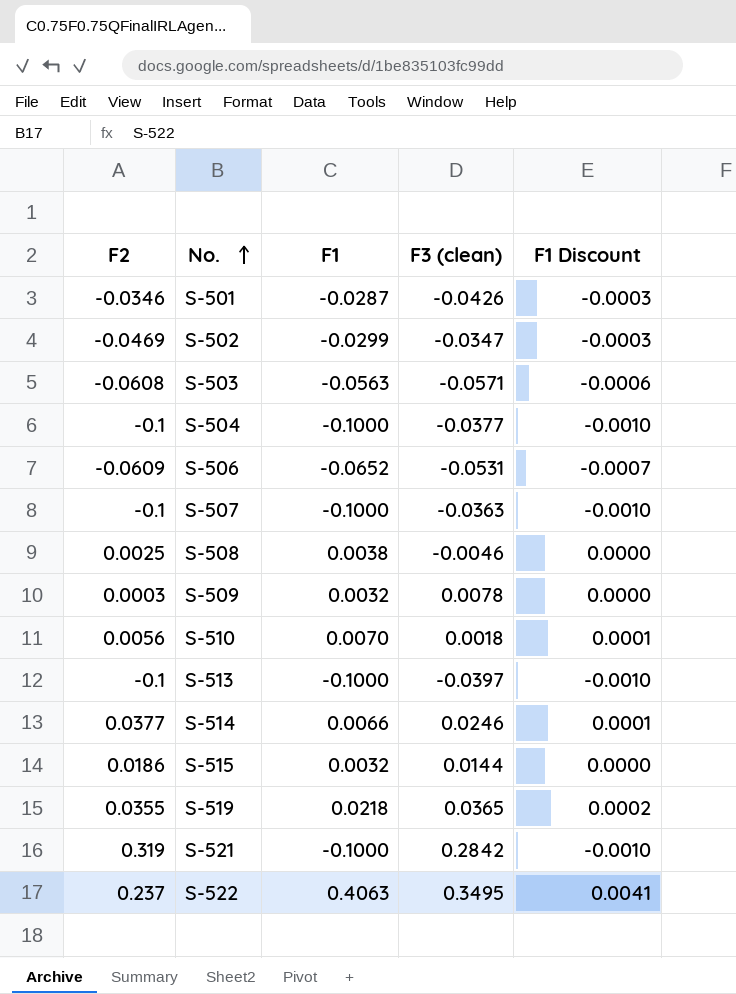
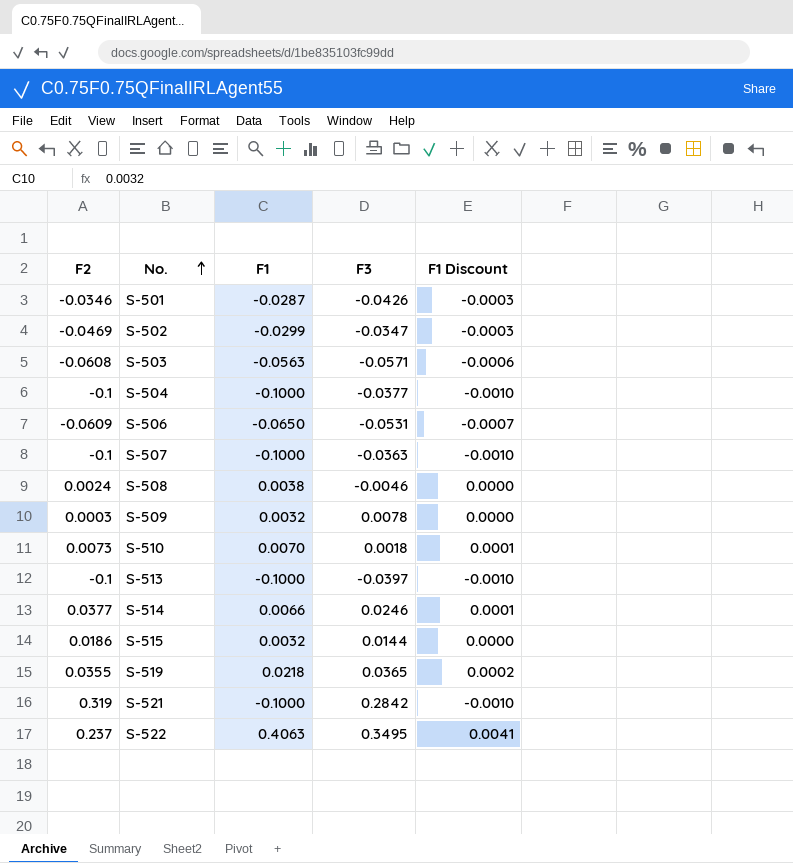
column name: F3 (clean) -> F3
S-506 | F1: -0.0652 -> -0.0650
S-508 | F2: 0.0025 -> 0.0024
S-510 | F2: 0.0056 -> 0.0073

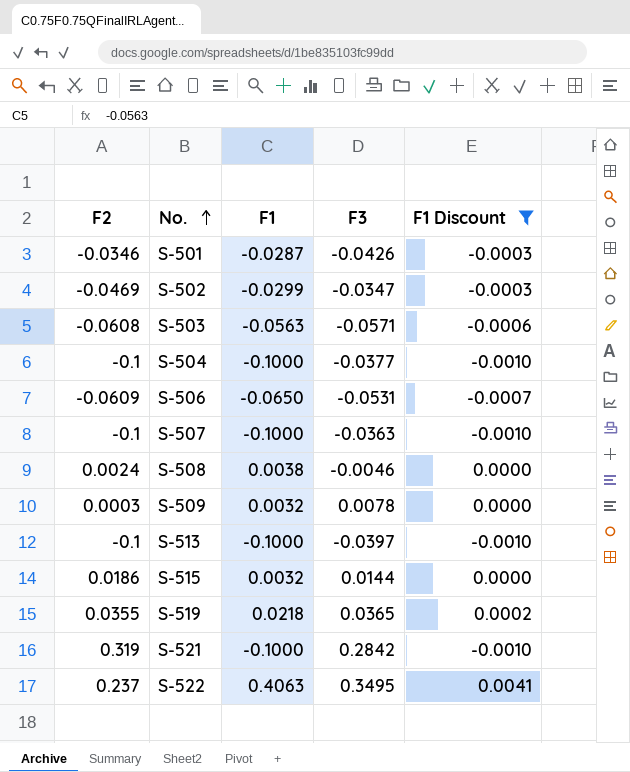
filter: none -> F1 Discount != 0.0001

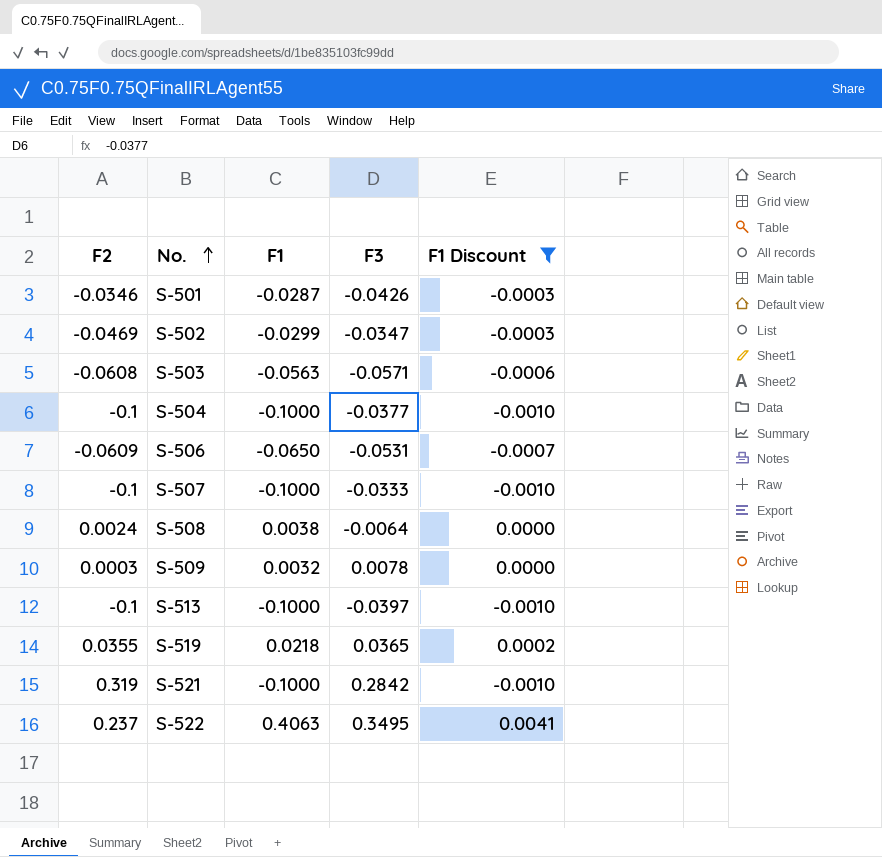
row S-515: 0.0186 | 0.0032 | 0.0144 | 0.0000 -> none
S-507 | F3: -0.0363 -> -0.0333
S-508 | F3: -0.0046 -> -0.0064

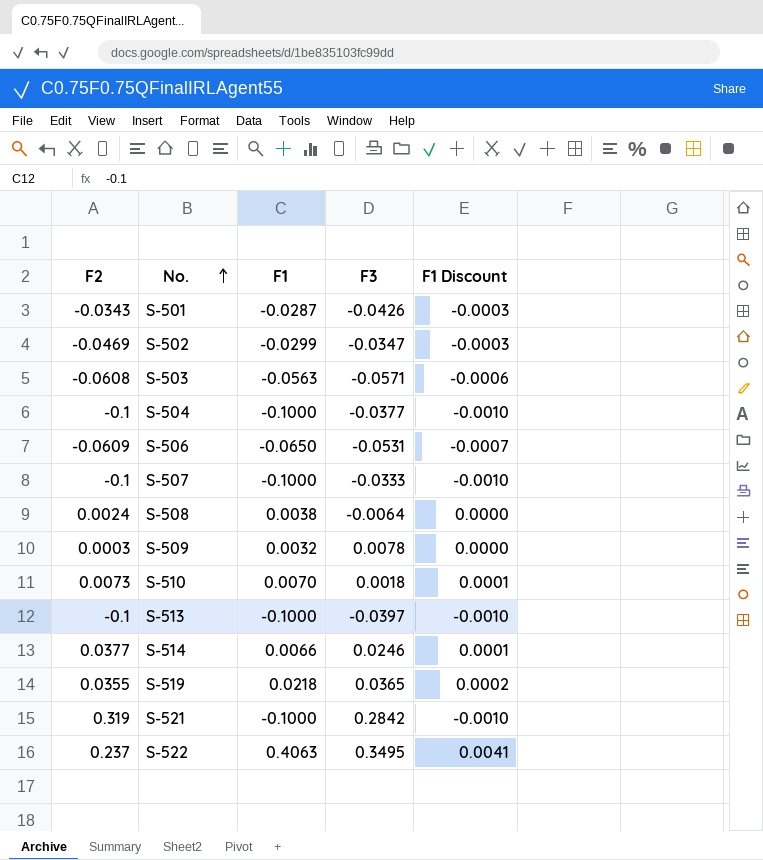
filter: F1 Discount != 0.0001 -> none
S-501 | F2: -0.0346 -> -0.0343

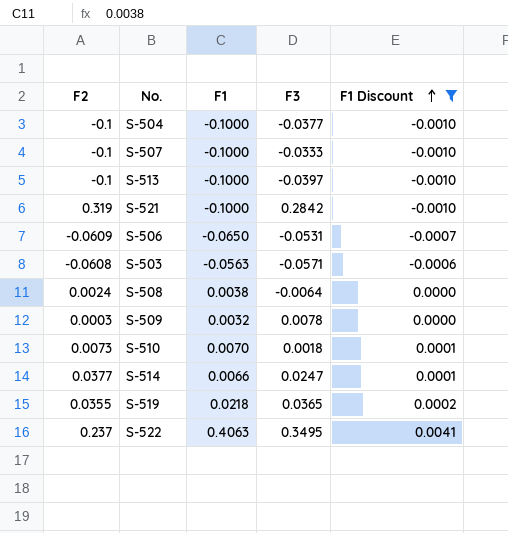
filter: none -> F1 Discount != -0.0003
row order: No. ascending -> F1 Discount ascending
S-514 | F3: 0.0246 -> 0.0247

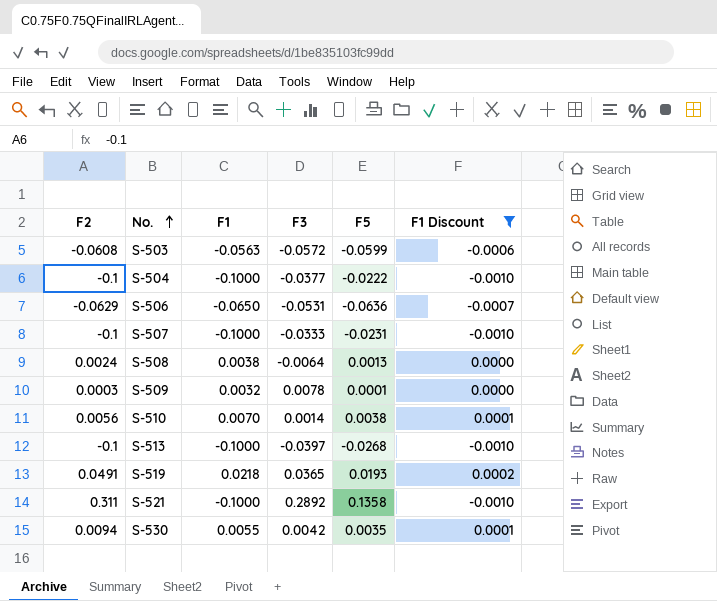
row order: F1 Discount ascending -> No. ascending
column F5 | position: none -> 5
row S-514: 0.0377 | 0.0066 | 0.0247 | 0.0001 -> none
row S-522: 0.237 | 0.4063 | 0.3495 | 0.0041 -> none
S-503 | F3: -0.0571 -> -0.0572
S-506 | F2: -0.0609 -> -0.0629
S-510 | F2: 0.0073 -> 0.0056
S-510 | F3: 0.0018 -> 0.0014
S-519 | F2: 0.0355 -> 0.0491
S-521 | F2: 0.319 -> 0.311
S-521 | F3: 0.2842 -> 0.2892
row S-530: none -> 0.0094 | 0.0055 | 0.0042 | 0.0035 | 0.0001

